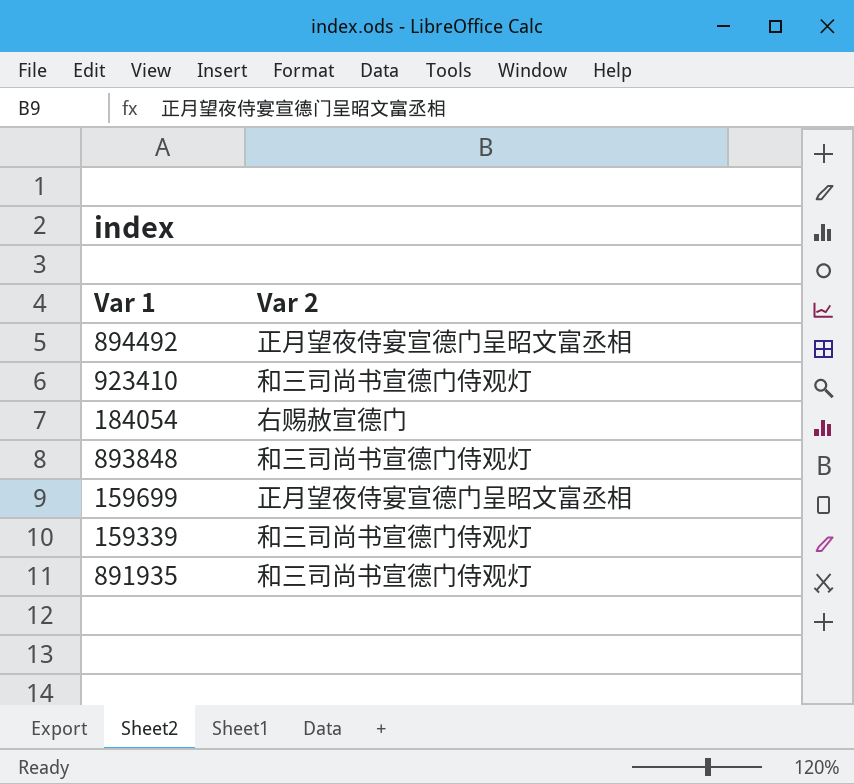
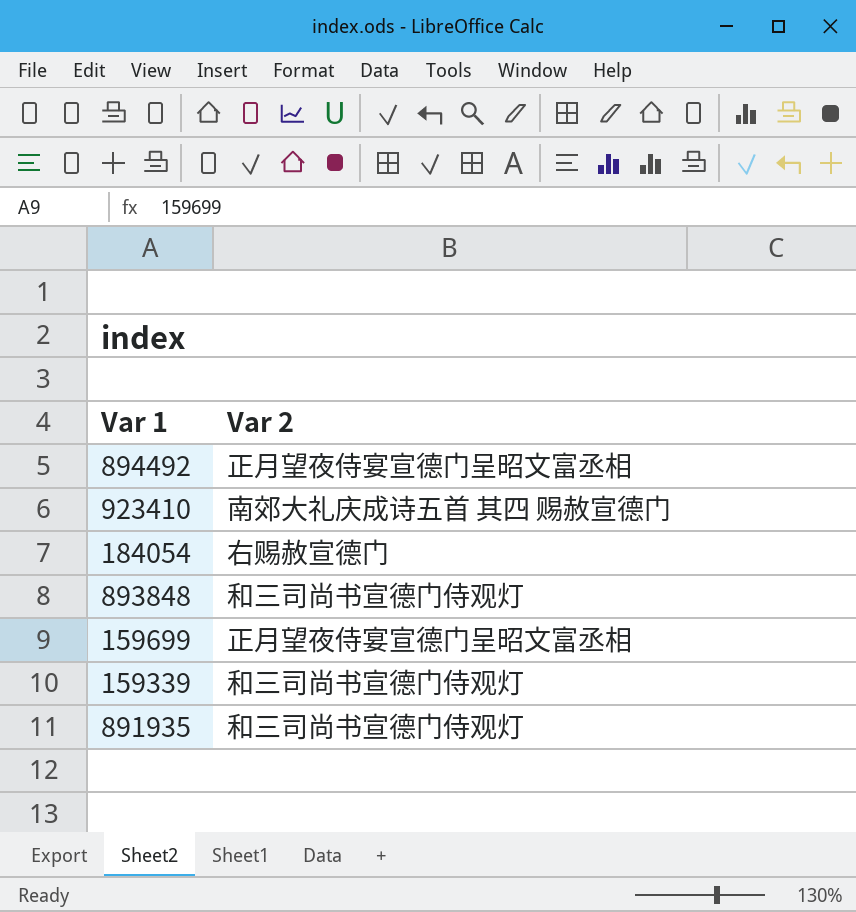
923410 | Var 2: 和三司尚书宣德门侍观灯 -> 南郊大礼庆成诗五首 其四 赐赦宣德门

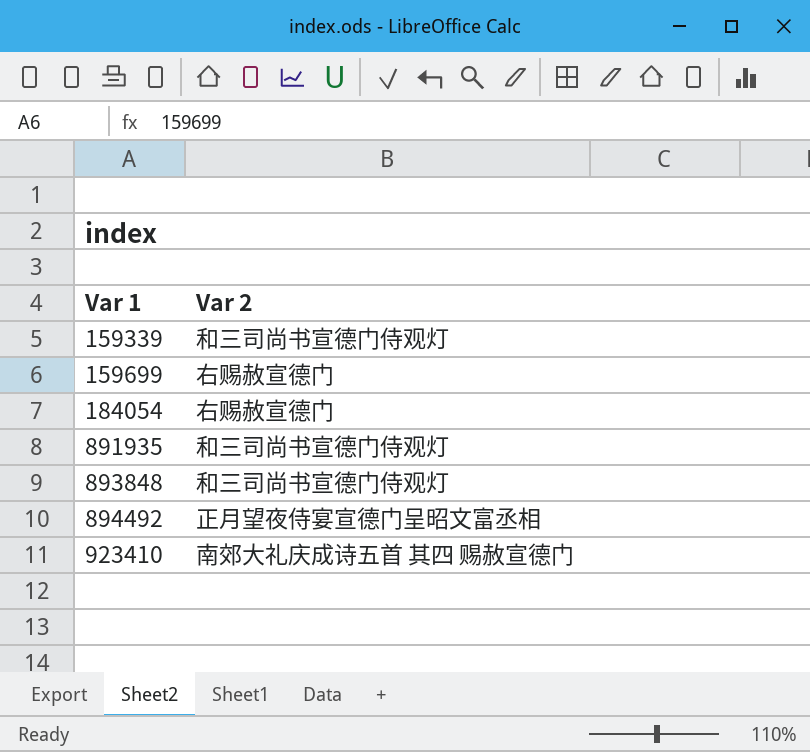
row order: none -> Var 1 ascending
159699 | Var 2: 正月望夜侍宴宣德门呈昭文富丞相 -> 右赐赦宣德门

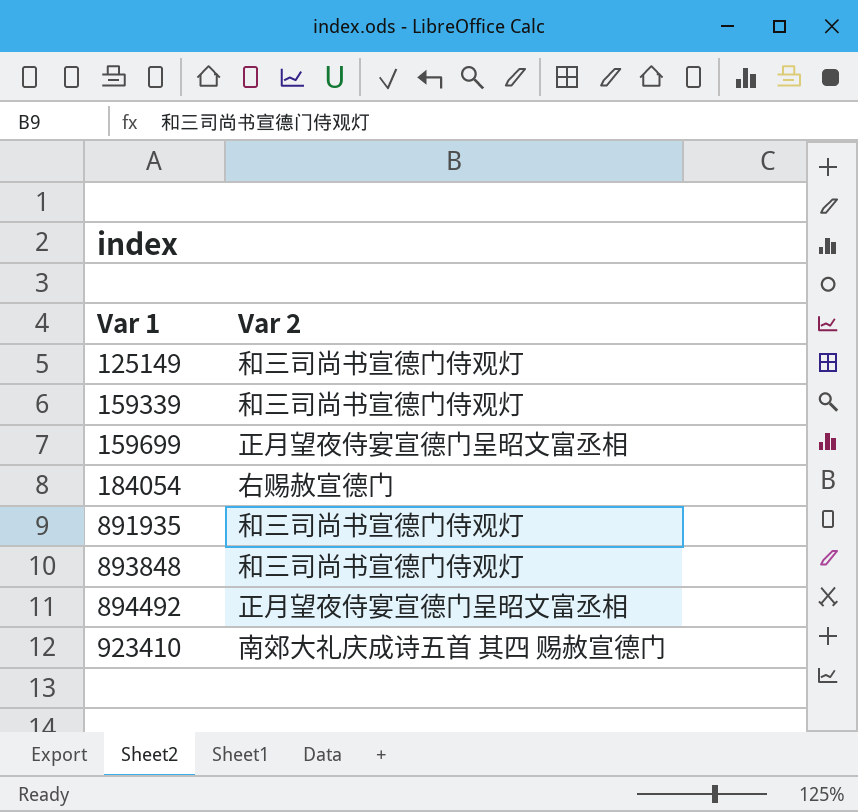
row 125149: none -> 和三司尚书宣德门侍观灯
159699 | Var 2: 右赐赦宣德门 -> 正月望夜侍宴宣德门呈昭文富丞相

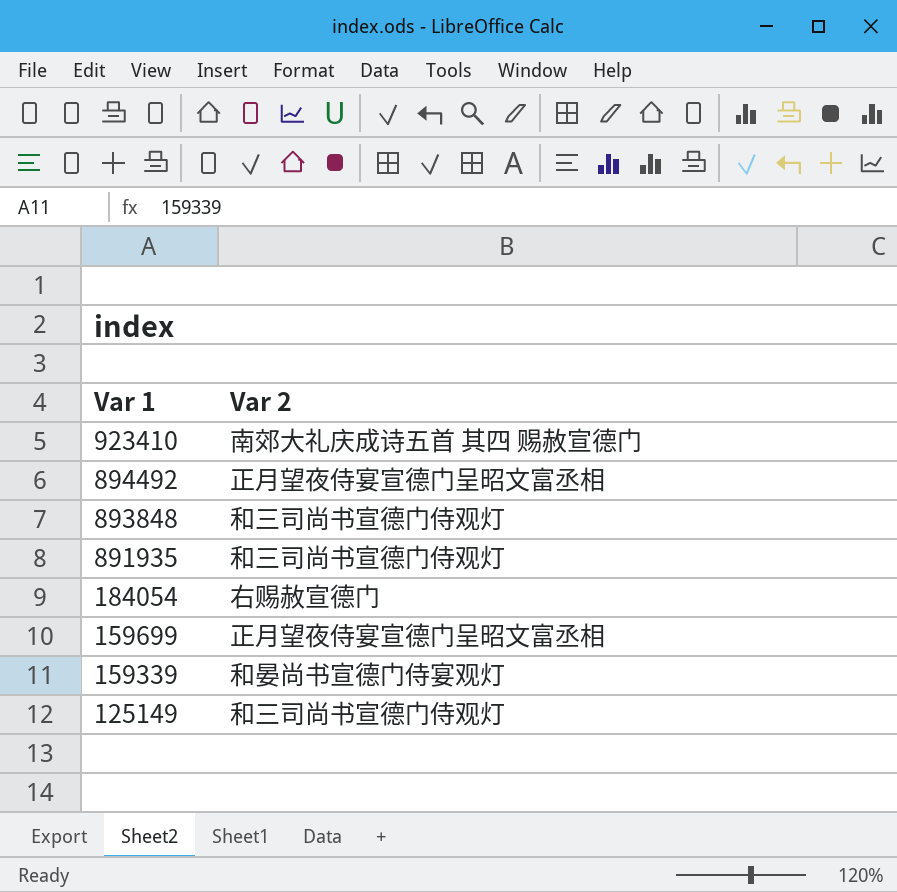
row order: Var 1 ascending -> Var 1 descending
159339 | Var 2: 和三司尚书宣德门侍观灯 -> 和晏尚书宣德门侍宴观灯

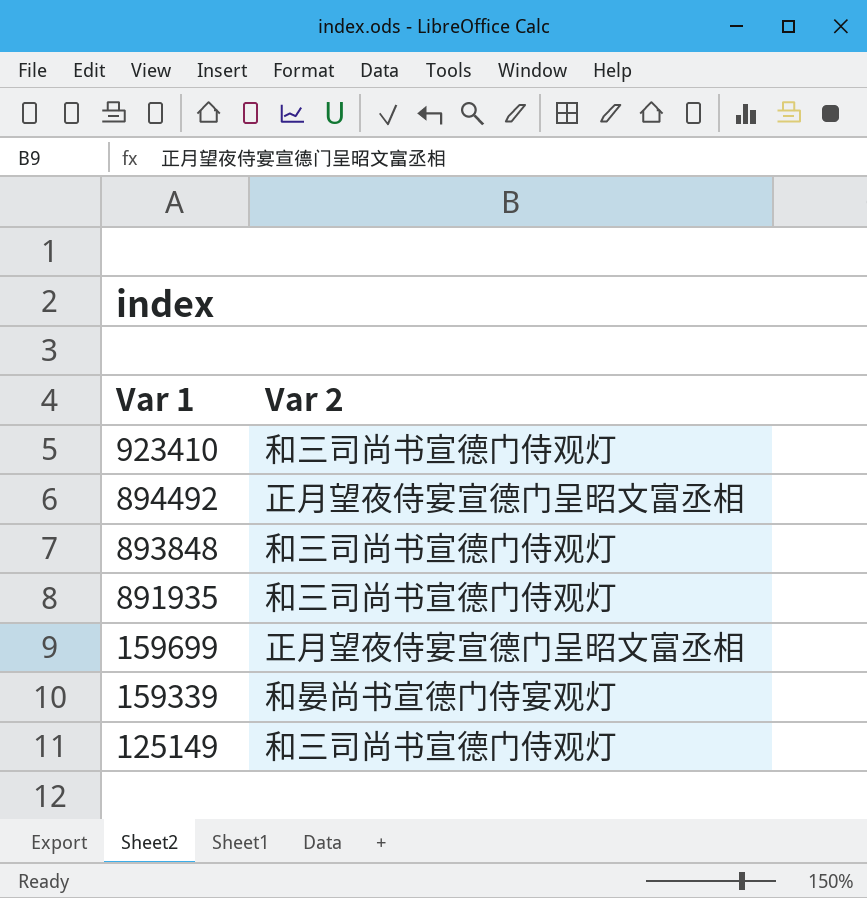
row 184054: 右赐赦宣德门 -> none
923410 | Var 2: 南郊大礼庆成诗五首 其四 赐赦宣德门 -> 和三司尚书宣德门侍观灯

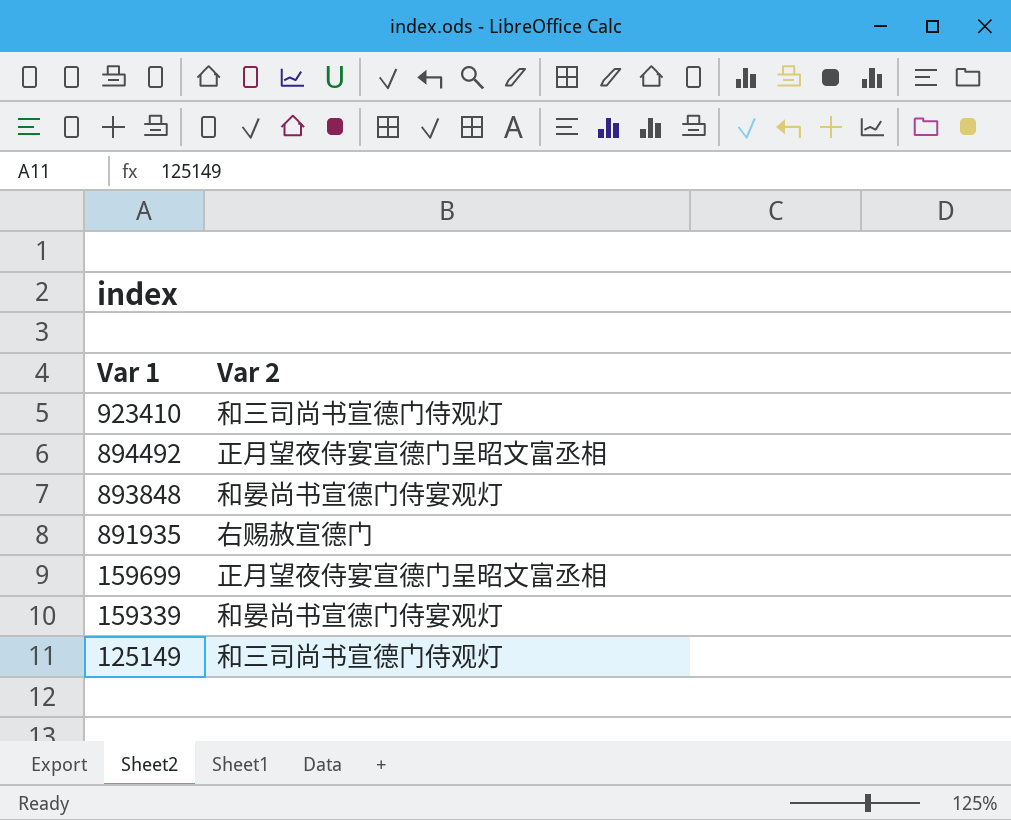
893848 | Var 2: 和三司尚书宣德门侍观灯 -> 和晏尚书宣德门侍宴观灯
891935 | Var 2: 和三司尚书宣德门侍观灯 -> 右赐赦宣德门

